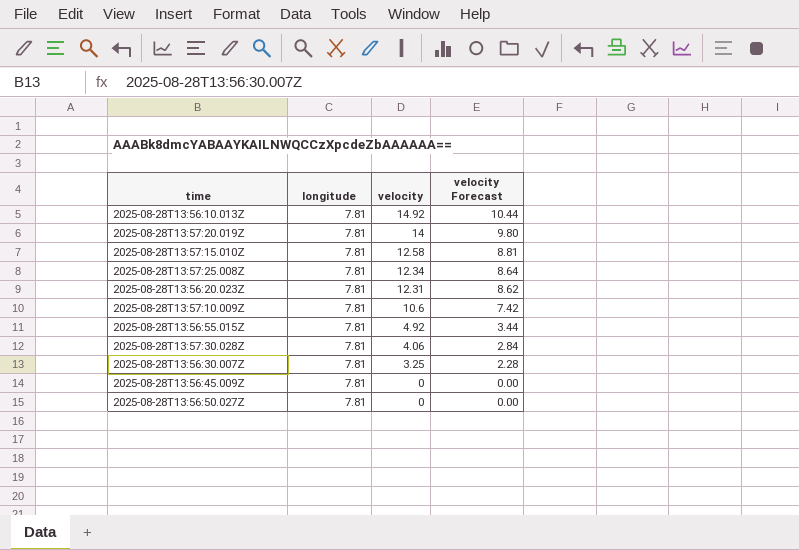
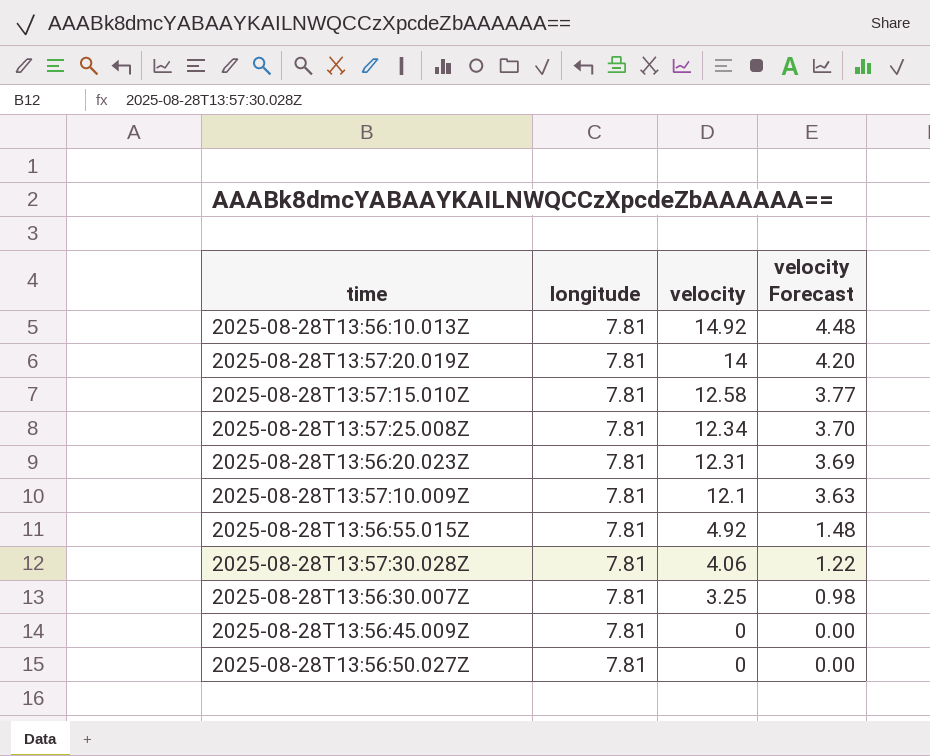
column velocity Forecast | formula: [velocity] * 0.7 -> [velocity] * 0.3
2025-08-28T13:57:10.009Z | velocity: 10.6 -> 12.1

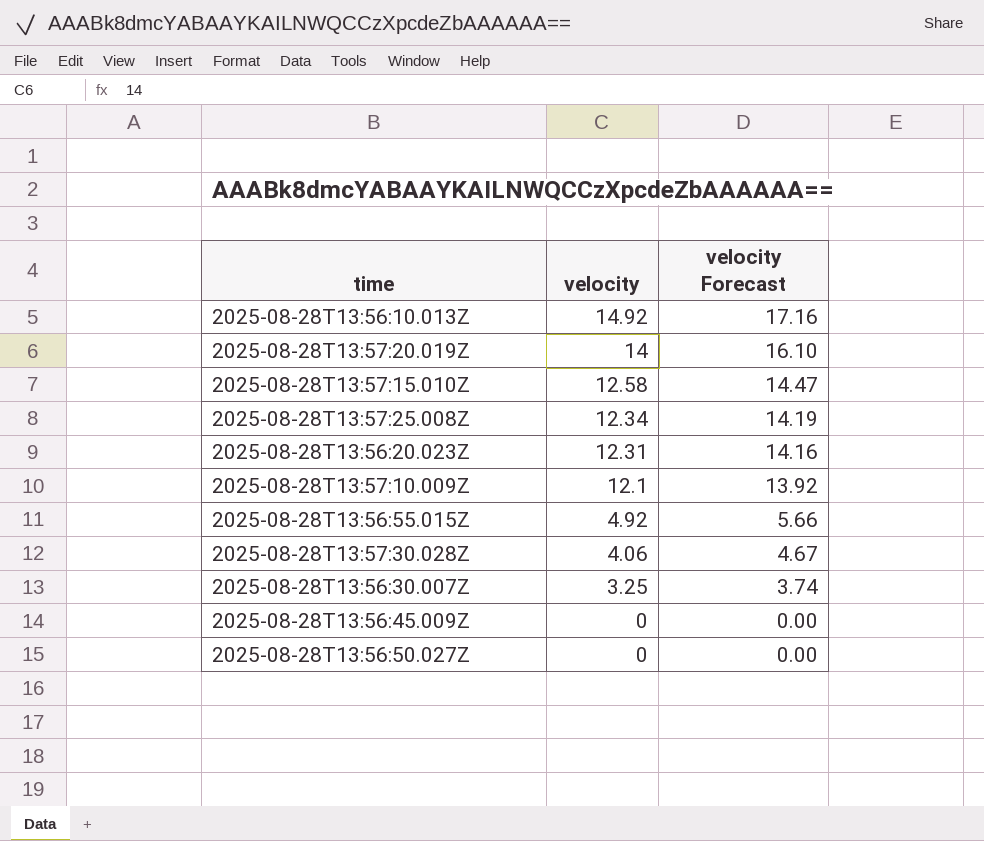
column longitude | position: 2 -> none
column velocity Forecast | formula: [velocity] * 0.3 -> [velocity] * 1.15

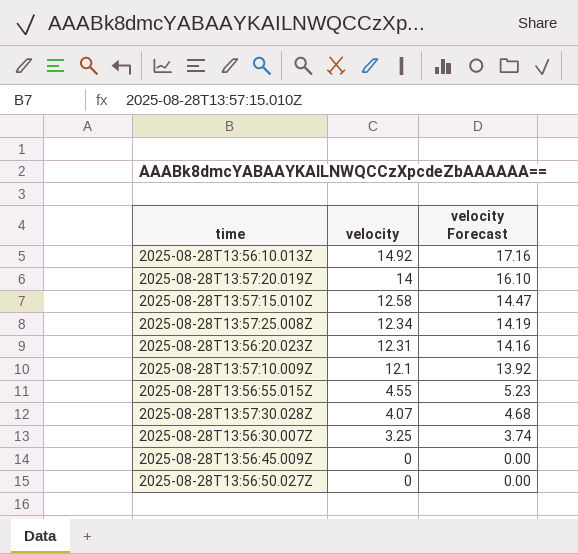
2025-08-28T13:56:55.015Z | velocity: 4.92 -> 4.55
2025-08-28T13:56:55.015Z | velocity Forecast: 5.66 -> 5.23
2025-08-28T13:57:30.028Z | velocity: 4.06 -> 4.07
2025-08-28T13:57:30.028Z | velocity Forecast: 4.67 -> 4.68

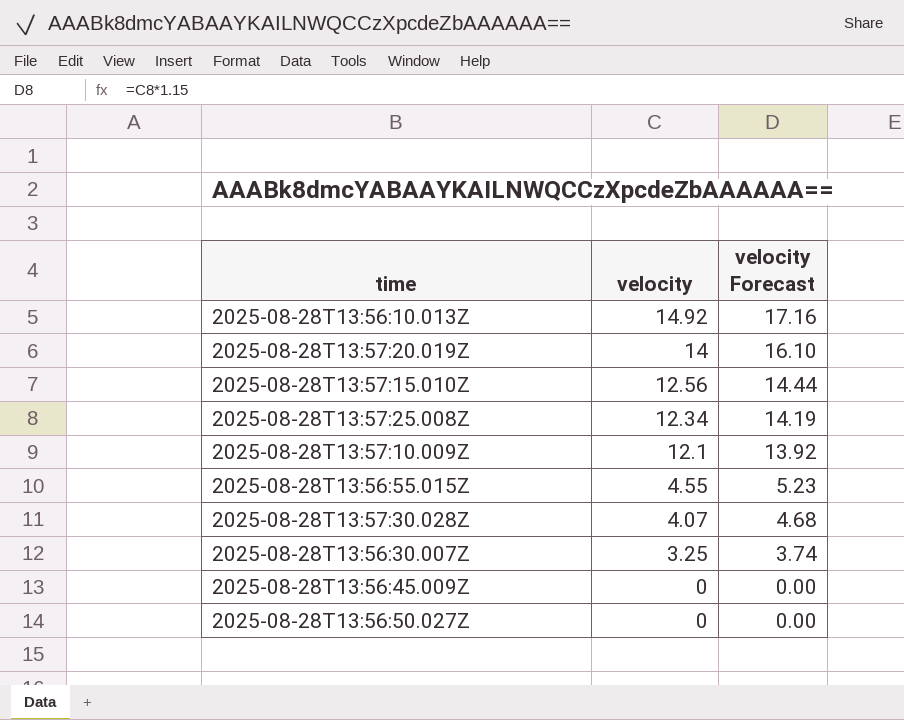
row 2025-08-28T13:56:20.023Z: 12.31 | 14.16 -> none
2025-08-28T13:57:15.010Z | velocity: 12.58 -> 12.56
2025-08-28T13:57:15.010Z | velocity Forecast: 14.47 -> 14.44

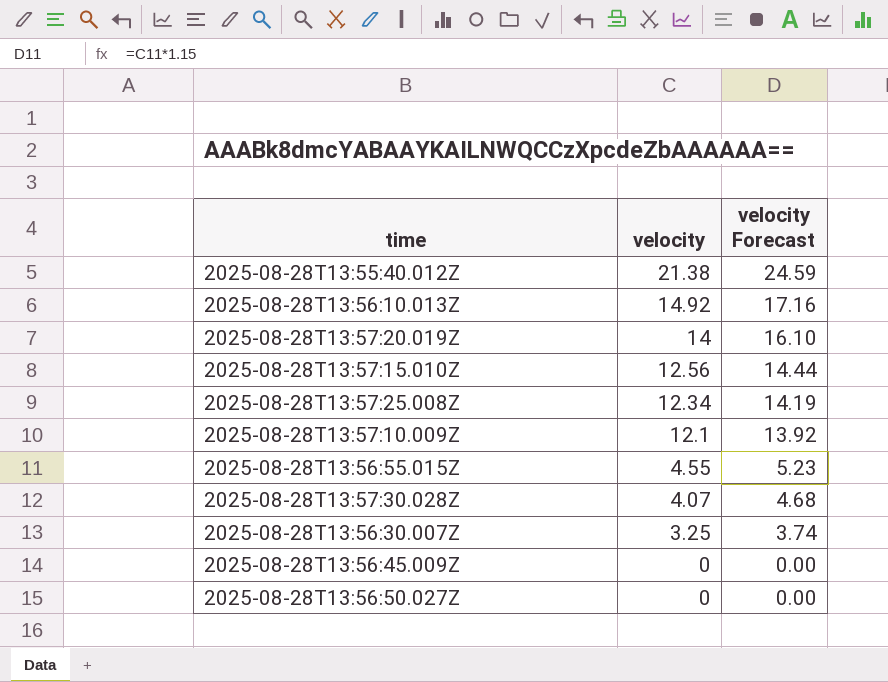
row 2025-08-28T13:55:40.012Z: none -> 21.38 | 24.59

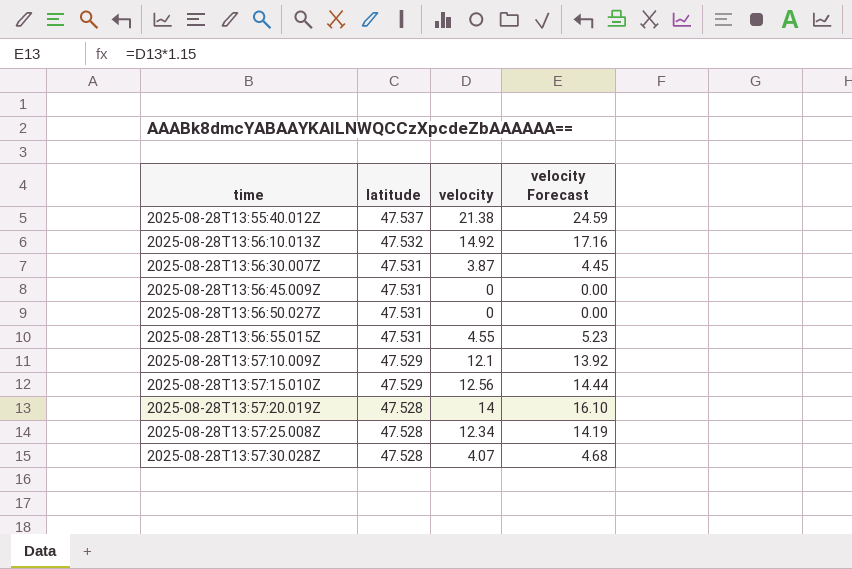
row order: velocity descending -> time ascending
column latitude | position: none -> 2
2025-08-28T13:56:30.007Z | velocity: 3.25 -> 3.87
2025-08-28T13:56:30.007Z | velocity Forecast: 3.74 -> 4.45

